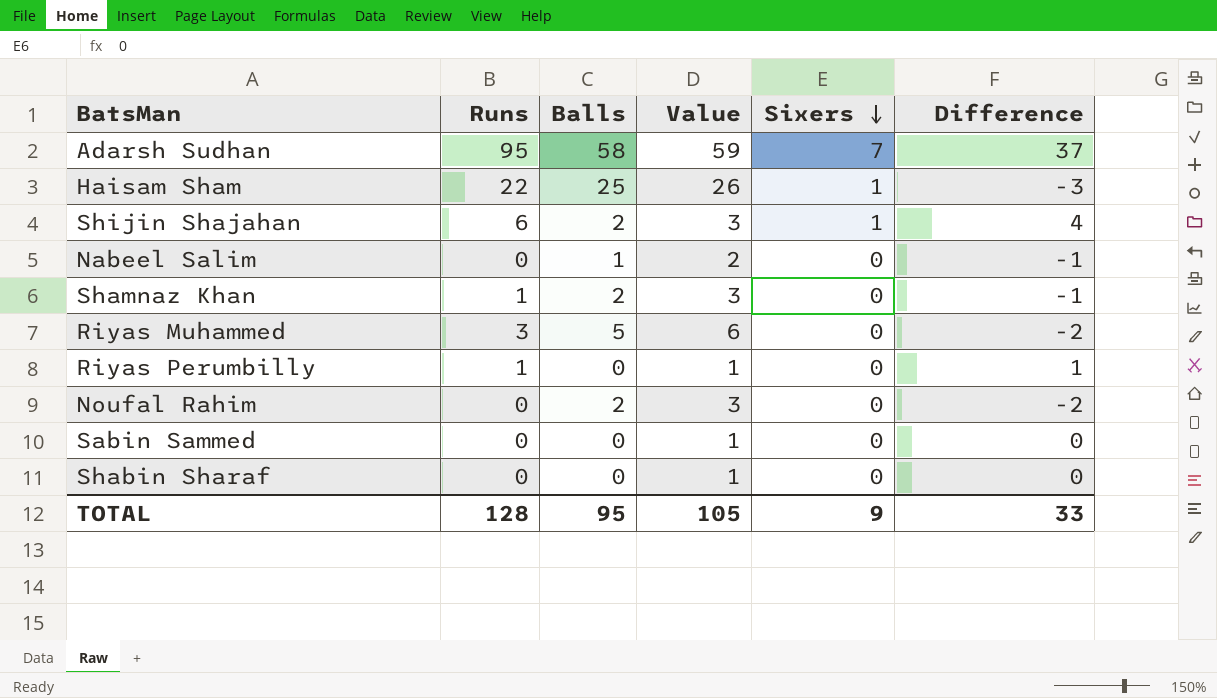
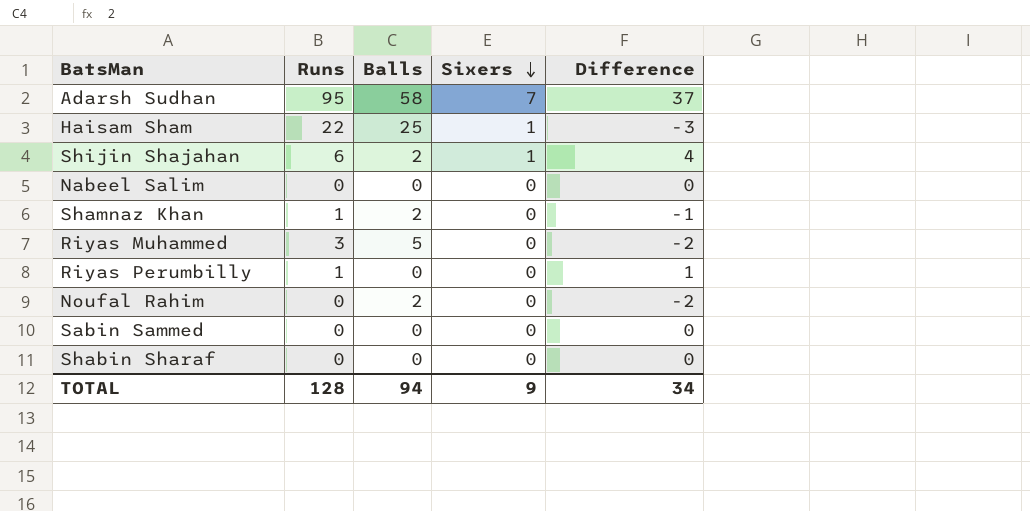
column Value | formula: [Balls] + 1 -> none
Nabeel Salim | Balls: 1 -> 0
Nabeel Salim | Difference: -1 -> 0
TOTAL | Balls: 95 -> 94
TOTAL | Difference: 33 -> 34

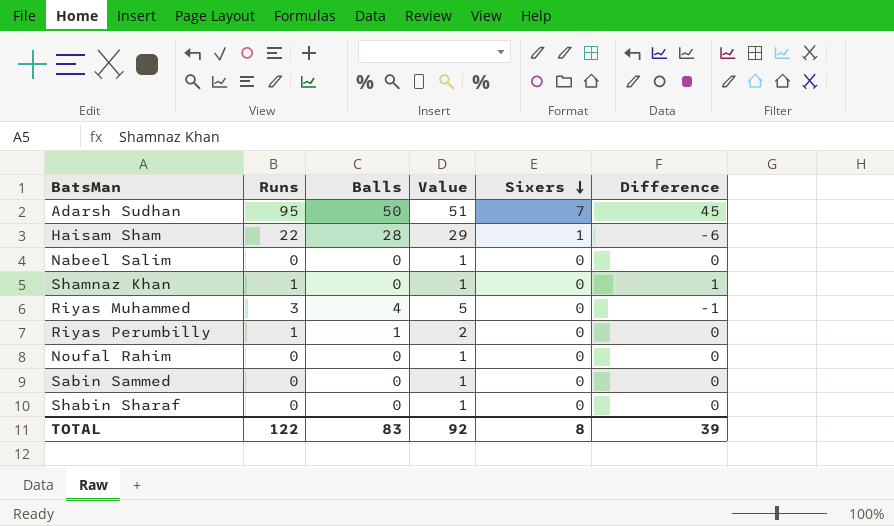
column Value | formula: none -> [Balls] + 1
row Shijin Shajahan: 6 | 2 | 1 | 4 -> none
Adarsh Sudhan | Balls: 58 -> 50
Adarsh Sudhan | Difference: 37 -> 45
Haisam Sham | Balls: 25 -> 28
Haisam Sham | Difference: -3 -> -6
Shamnaz Khan | Balls: 2 -> 0
Shamnaz Khan | Difference: -1 -> 1
Riyas Muhammed | Balls: 5 -> 4
Riyas Muhammed | Difference: -2 -> -1
Riyas Perumbilly | Balls: 0 -> 1
Riyas Perumbilly | Difference: 1 -> 0
Noufal Rahim | Balls: 2 -> 0
Noufal Rahim | Difference: -2 -> 0
TOTAL | Runs: 128 -> 122
TOTAL | Balls: 94 -> 83
TOTAL | Sixers: 9 -> 8
TOTAL | Difference: 34 -> 39

